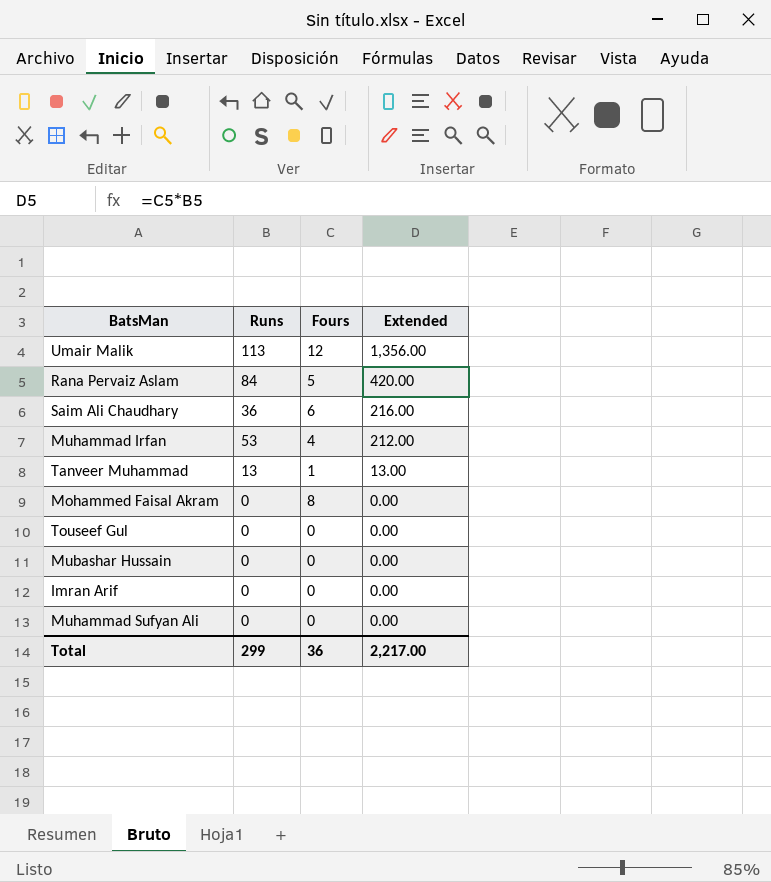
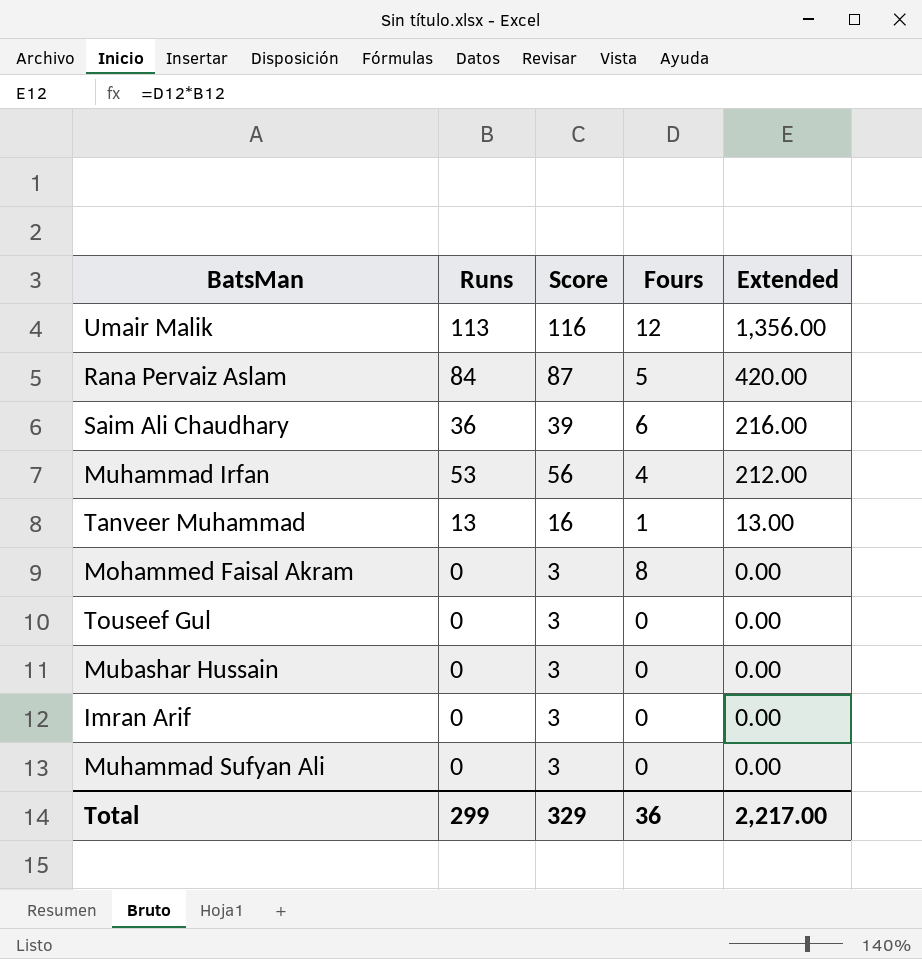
column Score | formula: none -> [Runs] + 3

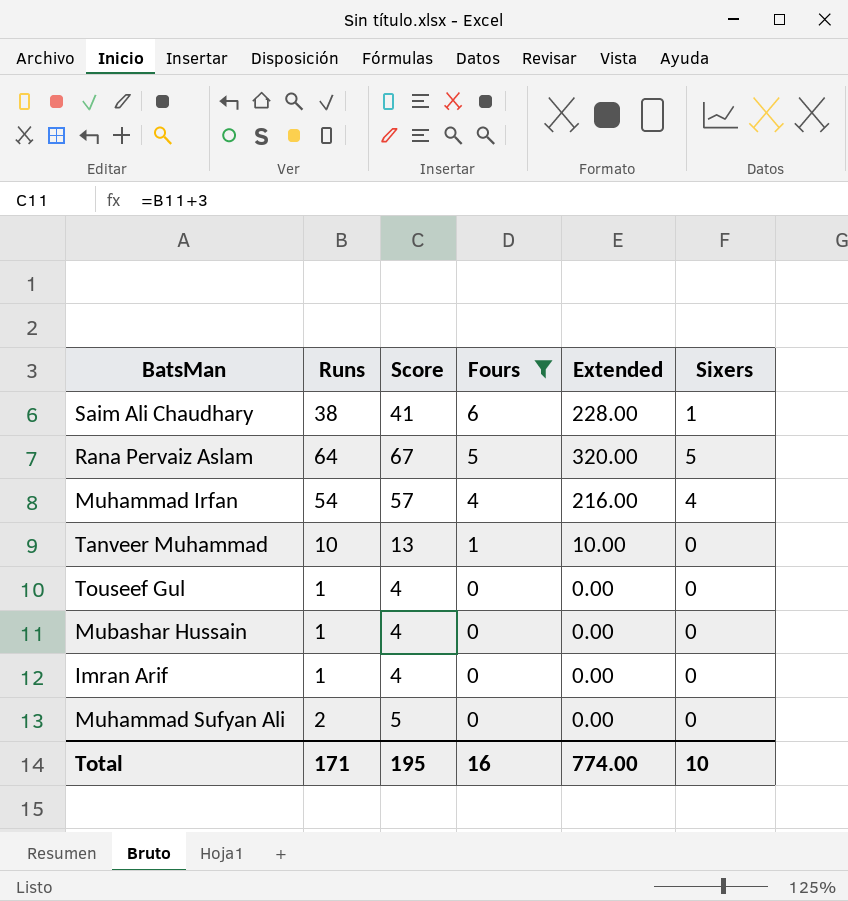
filter: none -> Fours <= 6
row order: Extended descending -> Fours descending
column Sixers | position: none -> 6
Saim Ali Chaudhary | Runs: 36 -> 38
Saim Ali Chaudhary | Score: 39 -> 41
Saim Ali Chaudhary | Extended: 216.00 -> 228.00
Rana Pervaiz Aslam | Runs: 84 -> 64
Rana Pervaiz Aslam | Score: 87 -> 67
Rana Pervaiz Aslam | Extended: 420.00 -> 320.00
Muhammad Irfan | Runs: 53 -> 54
Muhammad Irfan | Score: 56 -> 57
Muhammad Irfan | Extended: 212.00 -> 216.00
Tanveer Muhammad | Runs: 13 -> 10
Tanveer Muhammad | Score: 16 -> 13
Tanveer Muhammad | Extended: 13.00 -> 10.00
Touseef Gul | Runs: 0 -> 1
Touseef Gul | Score: 3 -> 4
Mubashar Hussain | Runs: 0 -> 1
Mubashar Hussain | Score: 3 -> 4
Imran Arif | Runs: 0 -> 1
Imran Arif | Score: 3 -> 4
Muhammad Sufyan Ali | Runs: 0 -> 2
Muhammad Sufyan Ali | Score: 3 -> 5
Total | Runs: 299 -> 171
Total | Score: 329 -> 195
Total | Fours: 36 -> 16
Total | Extended: 2,217.00 -> 774.00

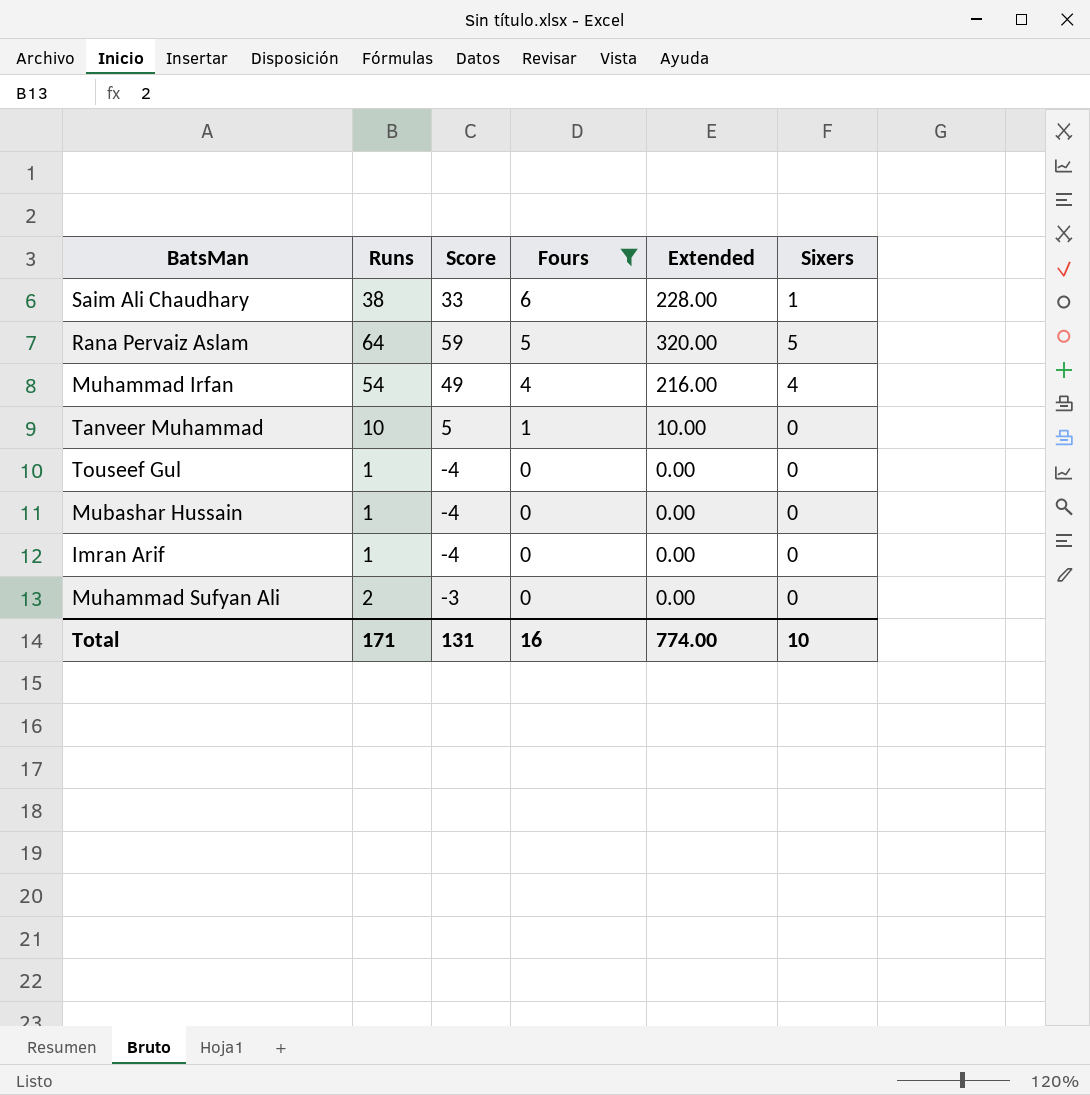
column Score | formula: [Runs] + 3 -> [Runs] - 5
Total | Score: 195 -> 131

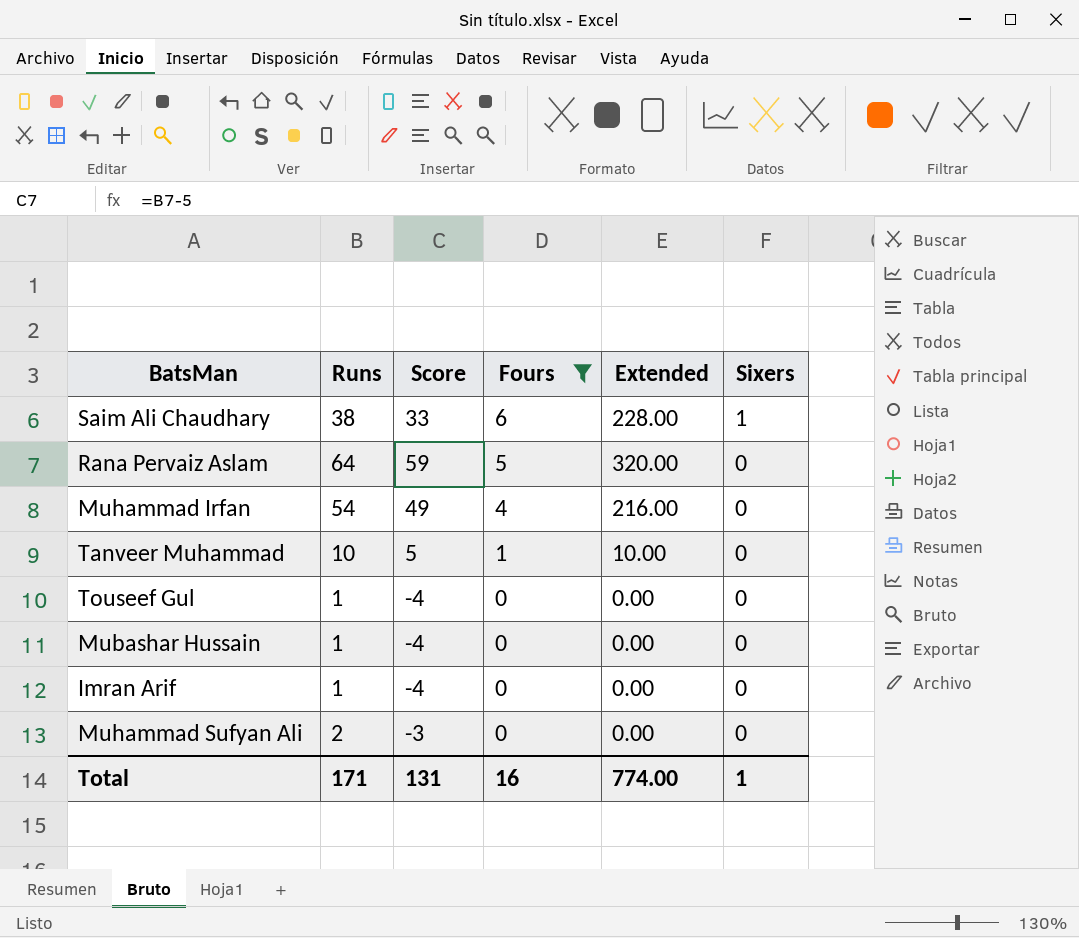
Rana Pervaiz Aslam | Sixers: 5 -> 0
Muhammad Irfan | Sixers: 4 -> 0
Total | Sixers: 10 -> 1

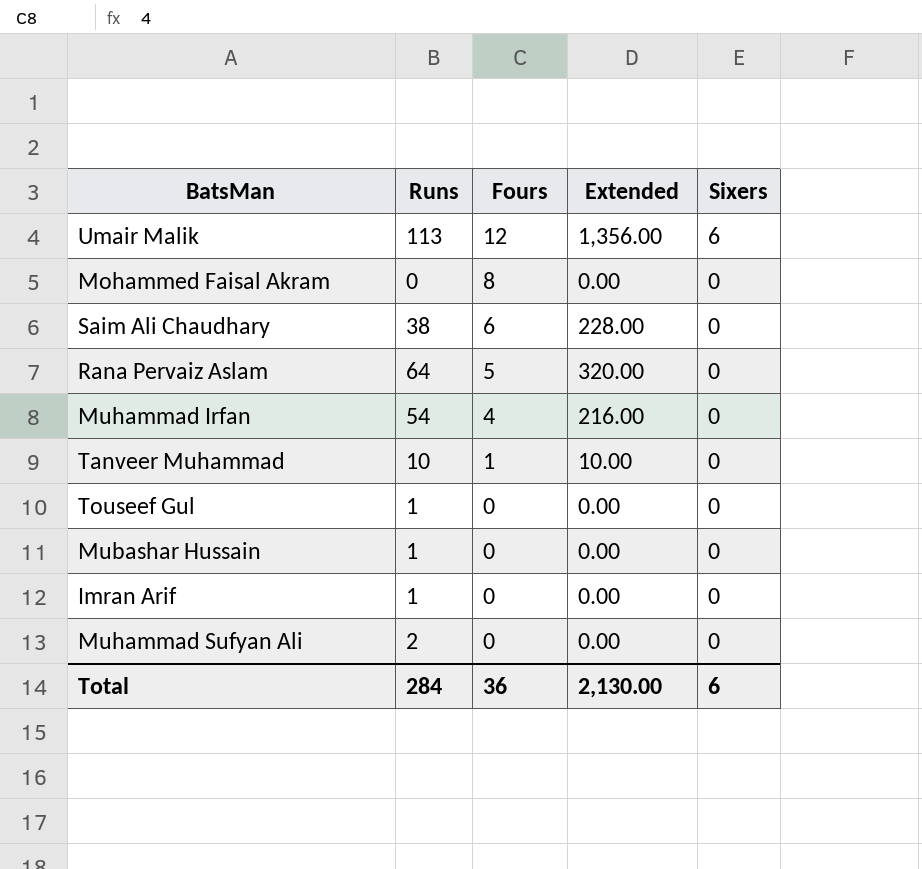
filter: Fours <= 6 -> none
column Score | formula: [Runs] - 5 -> none
Saim Ali Chaudhary | Sixers: 1 -> 0
Total | Runs: 171 -> 284
Total | Fours: 16 -> 36
Total | Extended: 774.00 -> 2,130.00
Total | Sixers: 1 -> 6

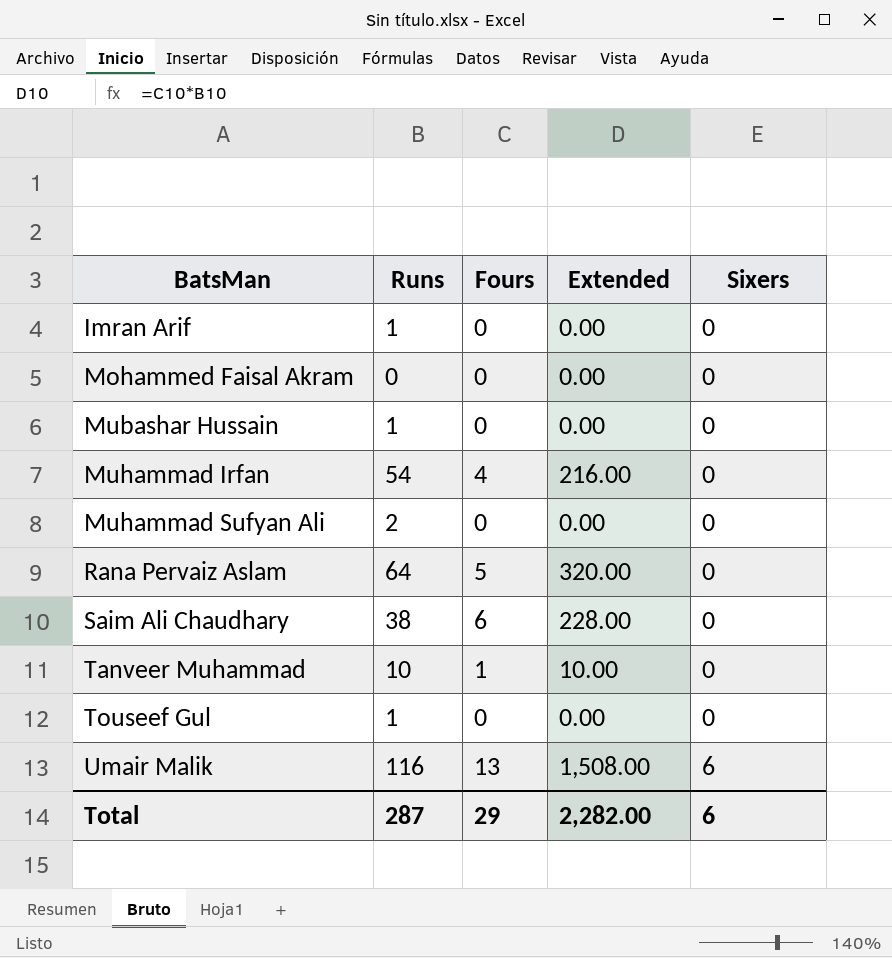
row order: Fours descending -> BatsMan ascending
Mohammed Faisal Akram | Fours: 8 -> 0
Umair Malik | Runs: 113 -> 116
Umair Malik | Fours: 12 -> 13
Umair Malik | Extended: 1,356.00 -> 1,508.00
Total | Runs: 284 -> 287
Total | Fours: 36 -> 29
Total | Extended: 2,130.00 -> 2,282.00

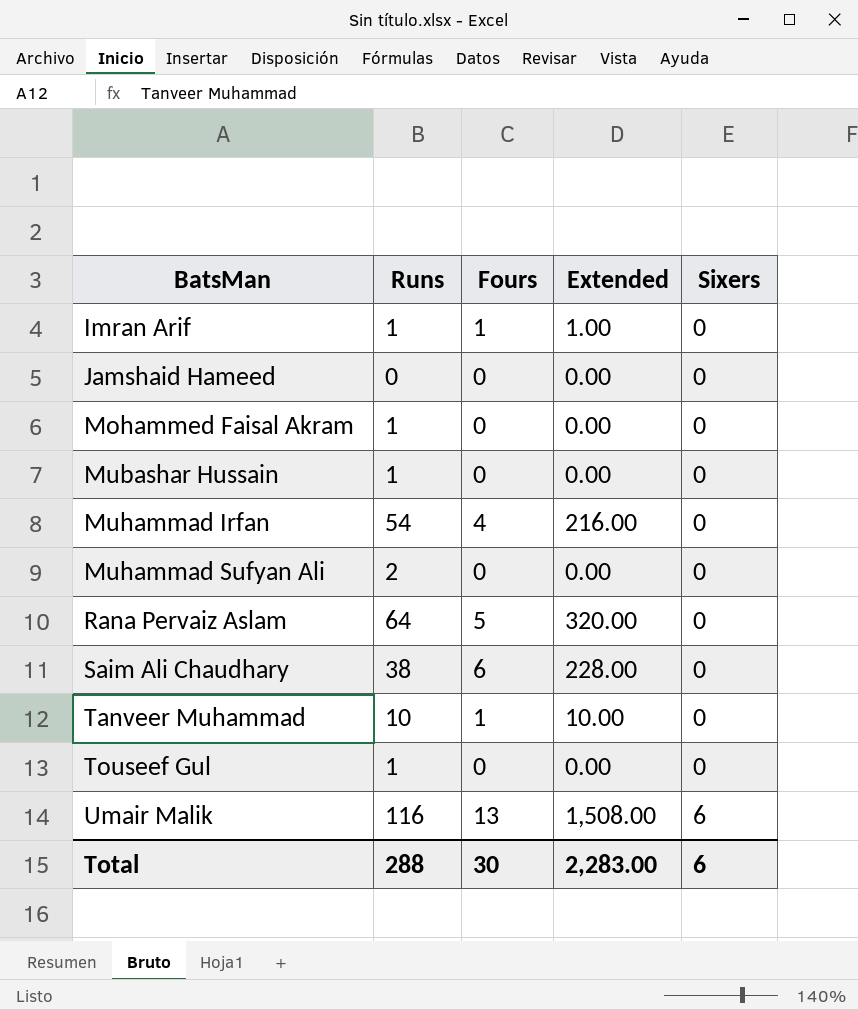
Imran Arif | Fours: 0 -> 1
Imran Arif | Extended: 0.00 -> 1.00
row Jamshaid Hameed: none -> 0 | 0 | 0.00 | 0
Mohammed Faisal Akram | Runs: 0 -> 1
Total | Runs: 287 -> 288
Total | Fours: 29 -> 30
Total | Extended: 2,282.00 -> 2,283.00

